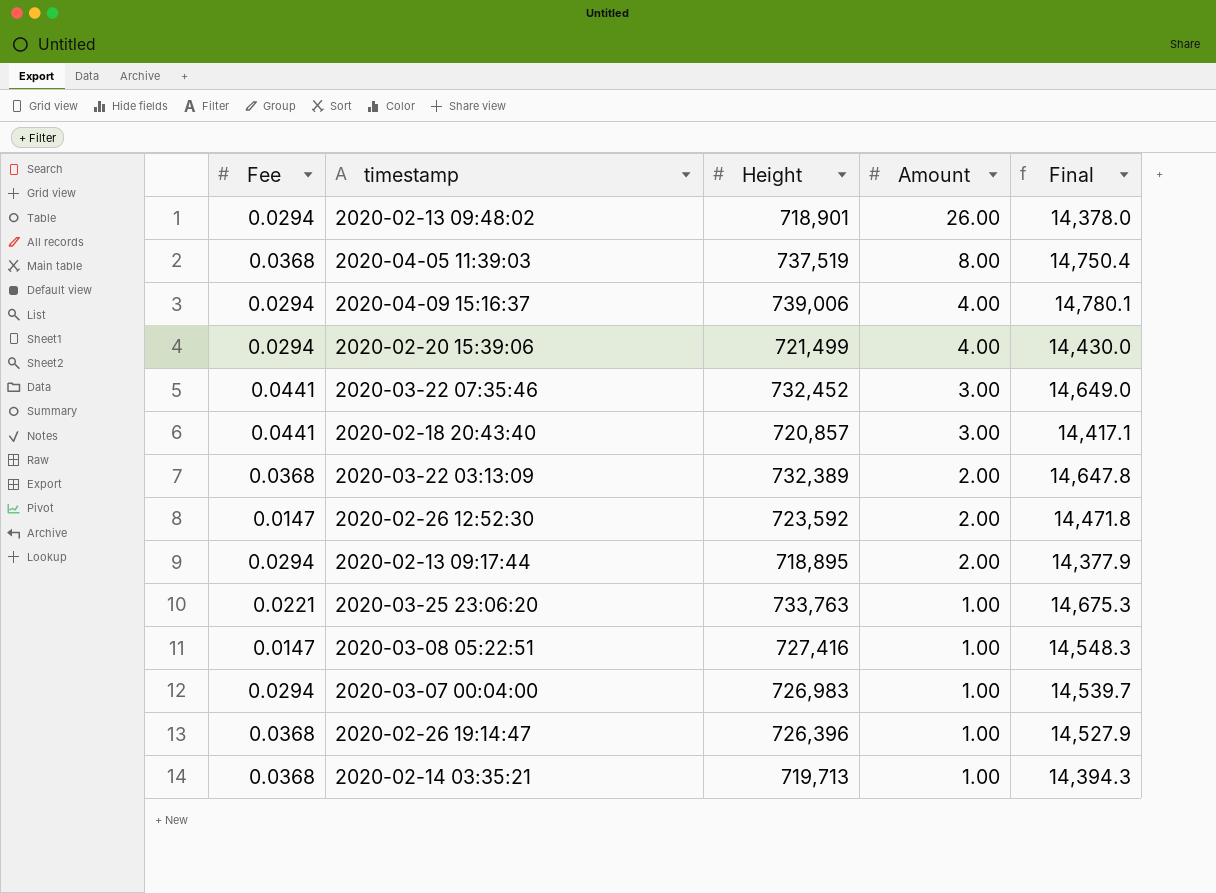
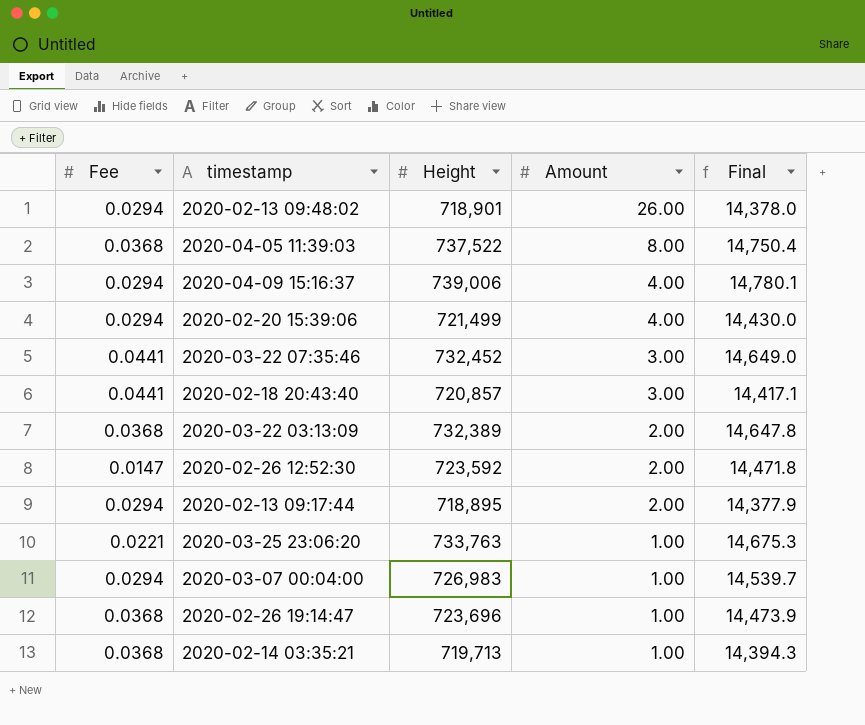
row 2020-03-08 05:22:51: 0.0147 | 727,416 | 1.00 | 14,548.3 -> none
2020-04-05 11:39:03 | Height: 737,519 -> 737,522
2020-02-26 19:14:47 | Height: 726,396 -> 723,696
2020-02-26 19:14:47 | Final: 14,527.9 -> 14,473.9

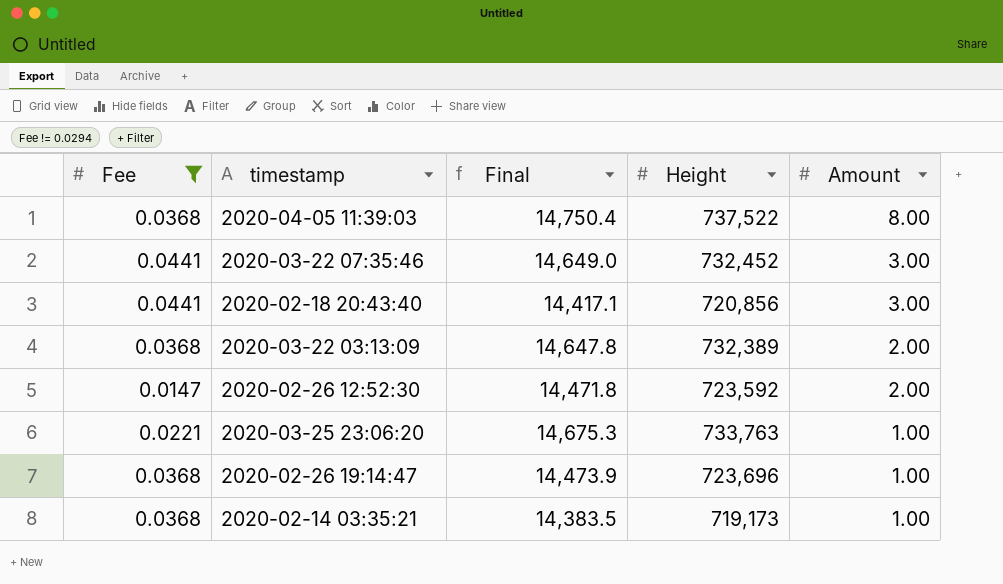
filter: none -> Fee != 0.0294
column Final | position: 5 -> 3
2020-02-18 20:43:40 | Height: 720,857 -> 720,856
2020-02-14 03:35:21 | Final: 14,394.3 -> 14,383.5
2020-02-14 03:35:21 | Height: 719,713 -> 719,173

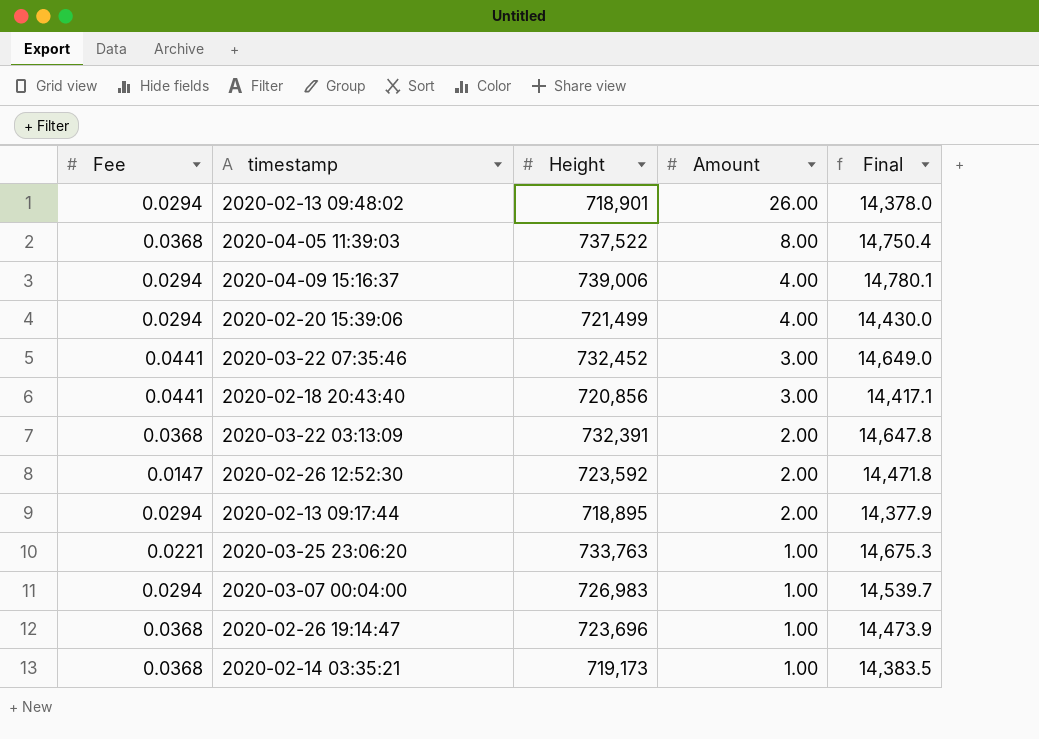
filter: Fee != 0.0294 -> none
column Final | position: 3 -> 5
2020-03-22 03:13:09 | Height: 732,389 -> 732,391

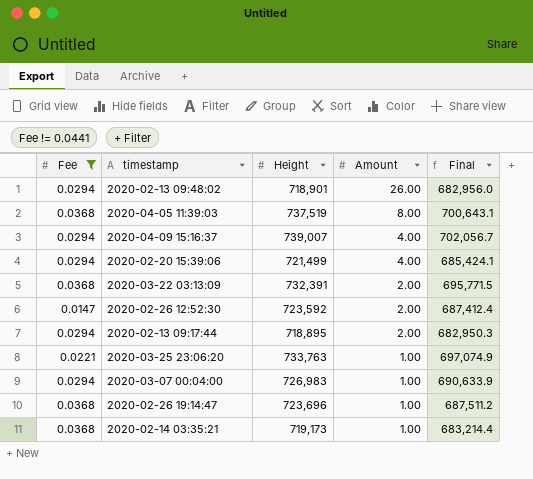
filter: none -> Fee != 0.0441
column Final | formula: [Height] * 0.02 -> [Height] * 0.95
2020-04-05 11:39:03 | Height: 737,522 -> 737,519
2020-04-09 15:16:37 | Height: 739,006 -> 739,007

